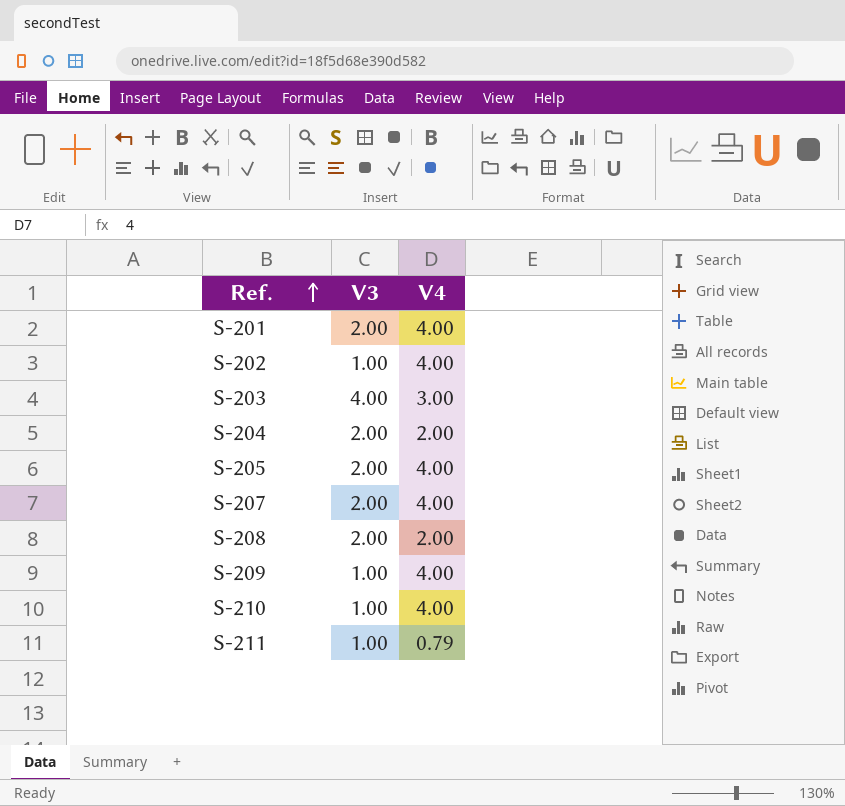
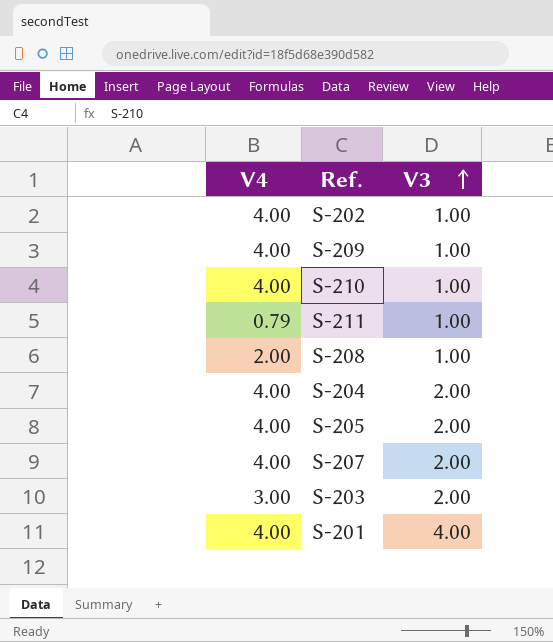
row order: Ref. ascending -> V3 ascending
column V4 | position: 3 -> 1
S-208 | V3: 2.00 -> 1.00
S-204 | V4: 2.00 -> 4.00
S-203 | V3: 4.00 -> 2.00
S-201 | V3: 2.00 -> 4.00

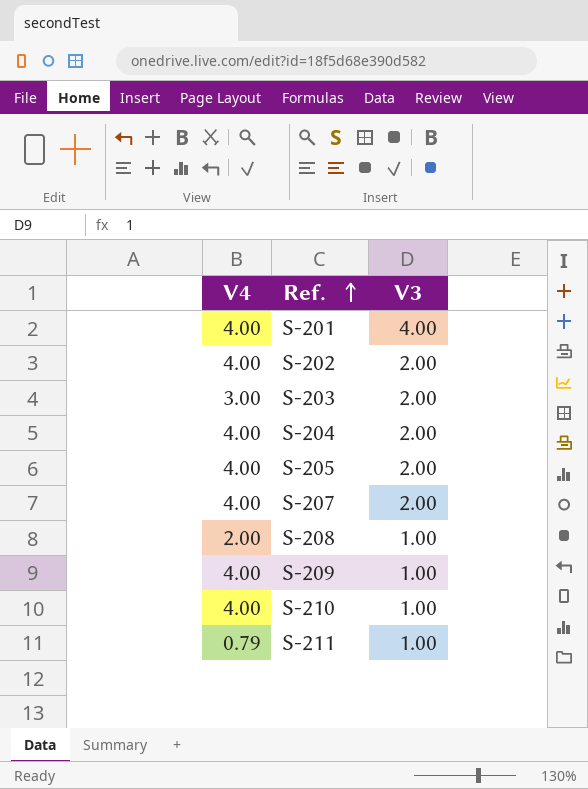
row order: V3 ascending -> Ref. ascending
S-202 | V3: 1.00 -> 2.00

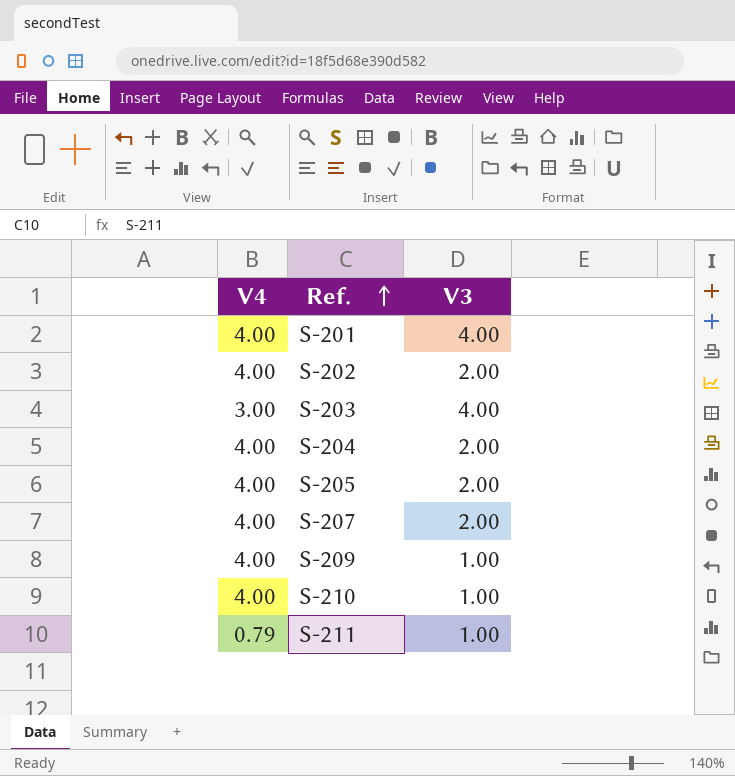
row S-208: 2.00 | 1.00 -> none
S-203 | V3: 2.00 -> 4.00

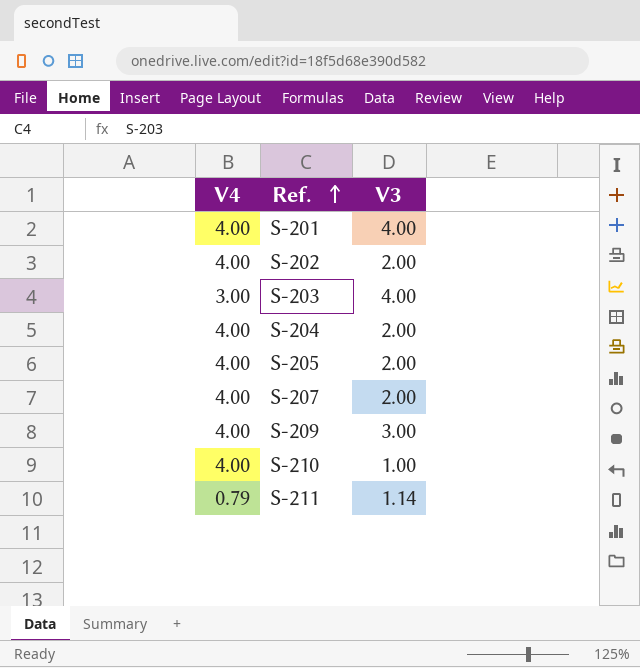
S-209 | V3: 1.00 -> 3.00
S-211 | V3: 1.00 -> 1.14

